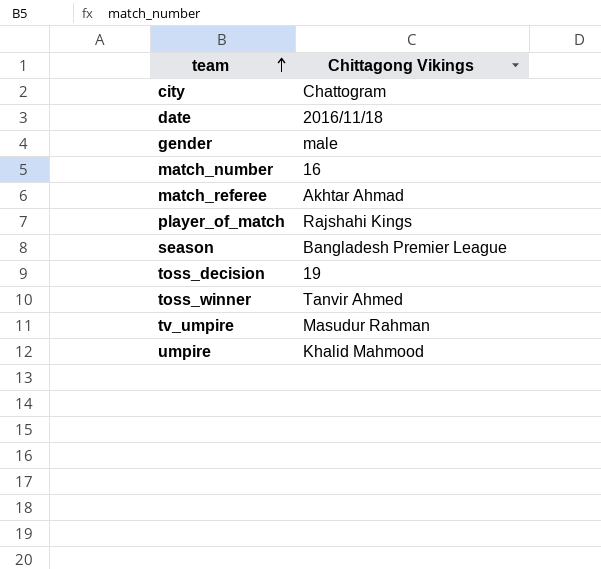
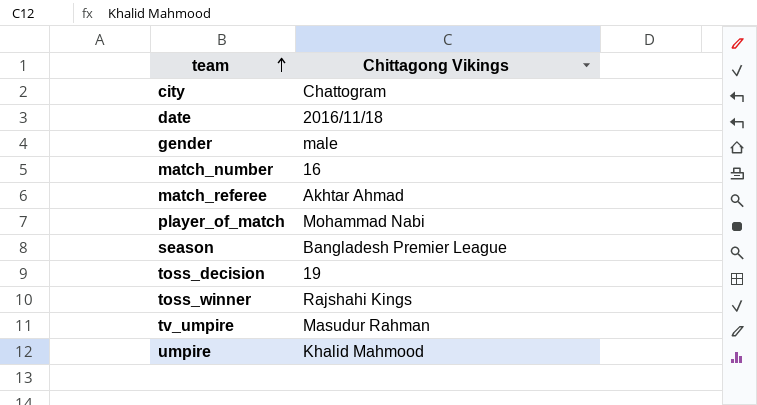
player_of_match | Chittagong Vikings: Rajshahi Kings -> Mohammad Nabi
toss_winner | Chittagong Vikings: Tanvir Ahmed -> Rajshahi Kings

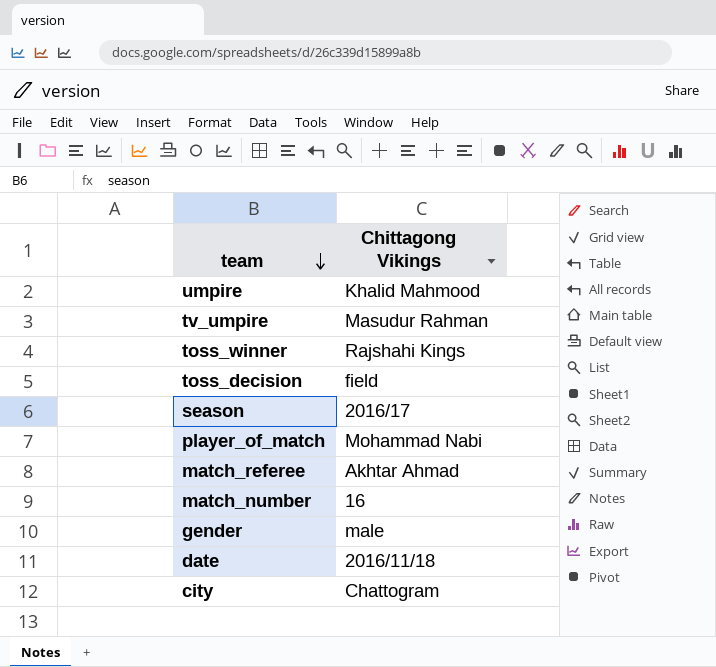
row order: team ascending -> team descending
toss_decision | Chittagong Vikings: 19 -> field
season | Chittagong Vikings: Bangladesh Premier League -> 2016/17

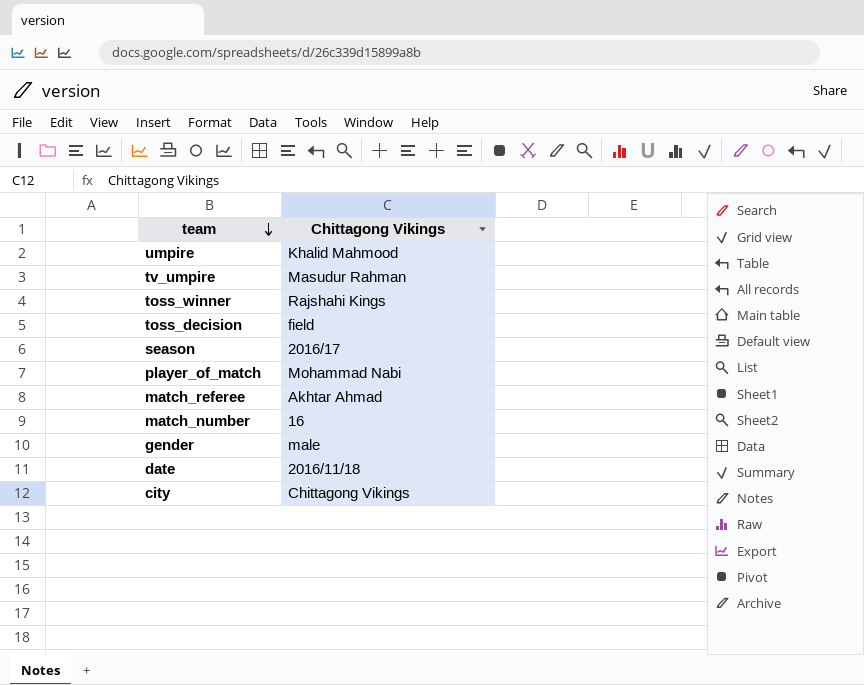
city | Chittagong Vikings: Chattogram -> Chittagong Vikings

